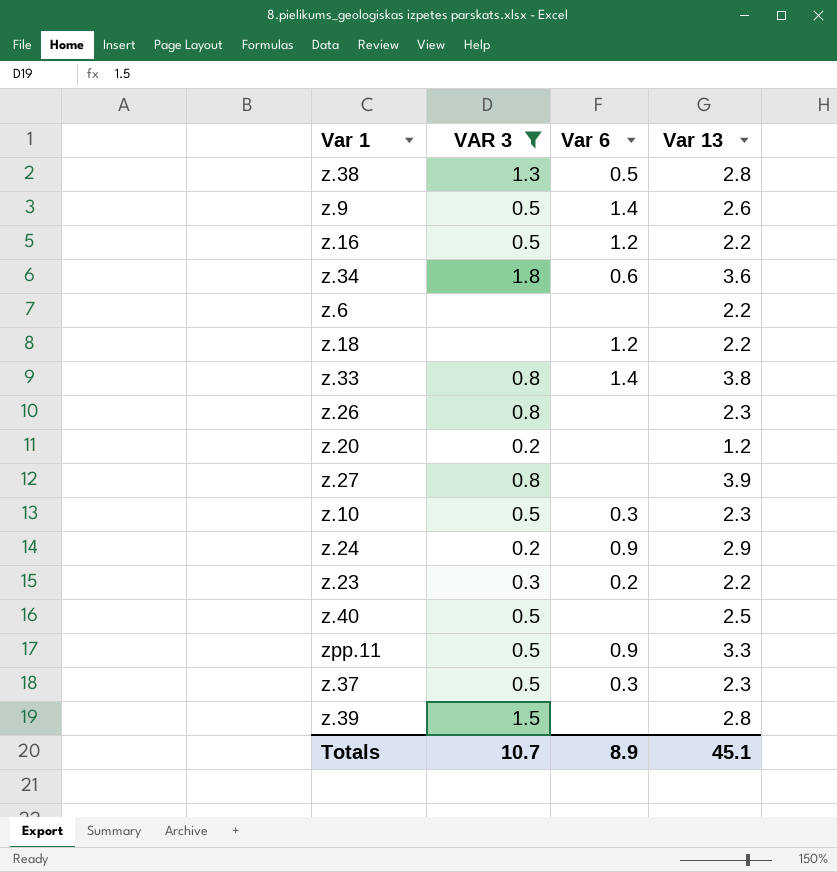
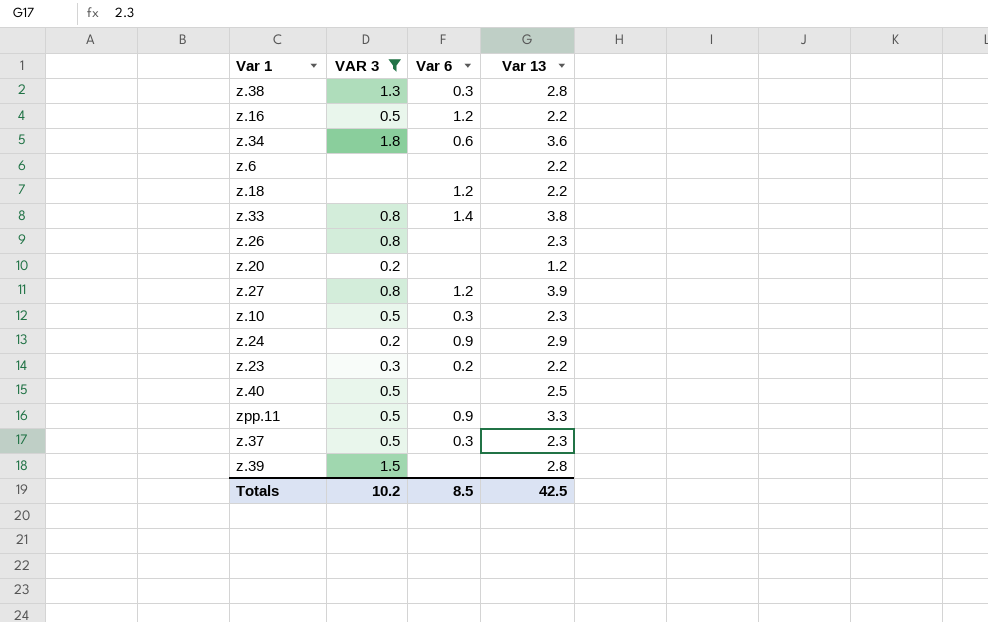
row z.9: 0.5 | 1.4 | 2.6 -> none
z.38 | Var 6: 0.5 -> 0.3
z.27 | Var 6: none -> 1.2
Totals | VAR 3: 10.7 -> 10.2
Totals | Var 6: 8.9 -> 8.5
Totals | Var 13: 45.1 -> 42.5

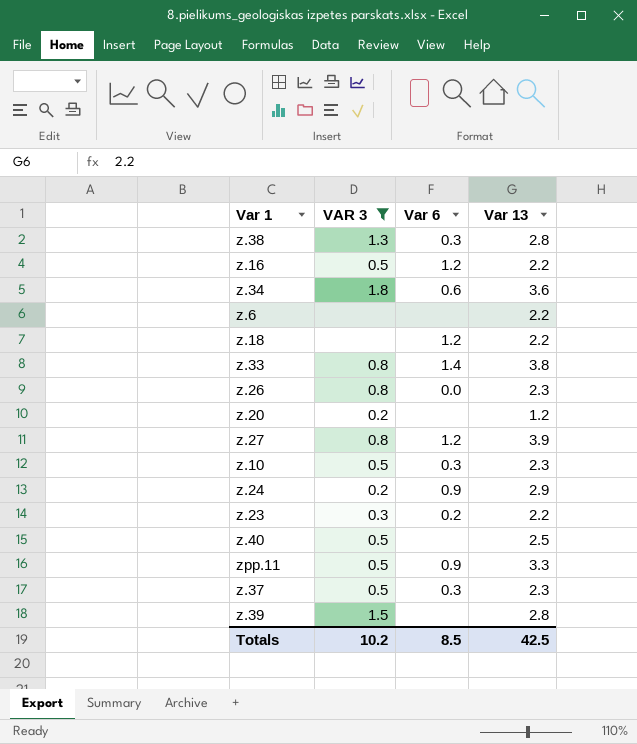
z.26 | Var 6: none -> 0.0

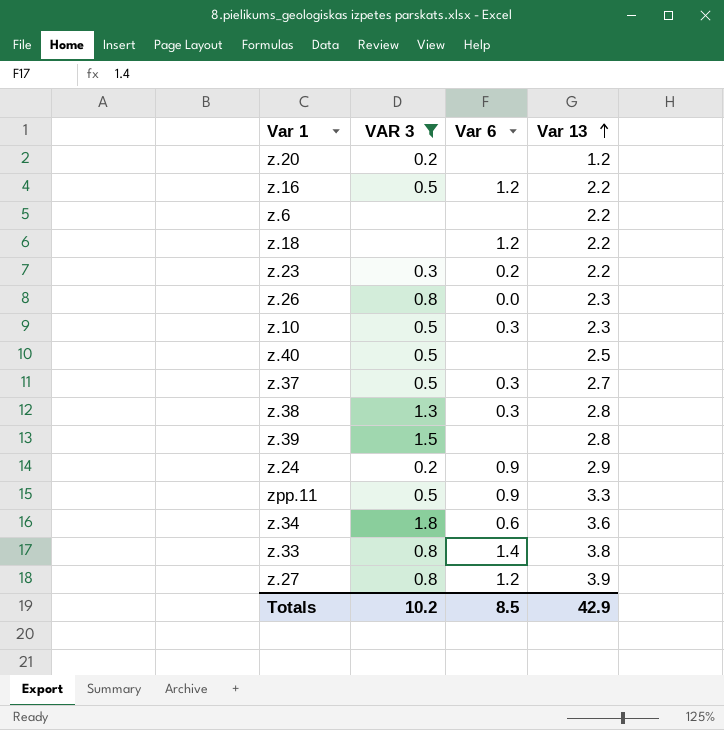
row order: none -> Var 13 ascending
z.37 | Var 13: 2.3 -> 2.7
Totals | Var 13: 42.5 -> 42.9

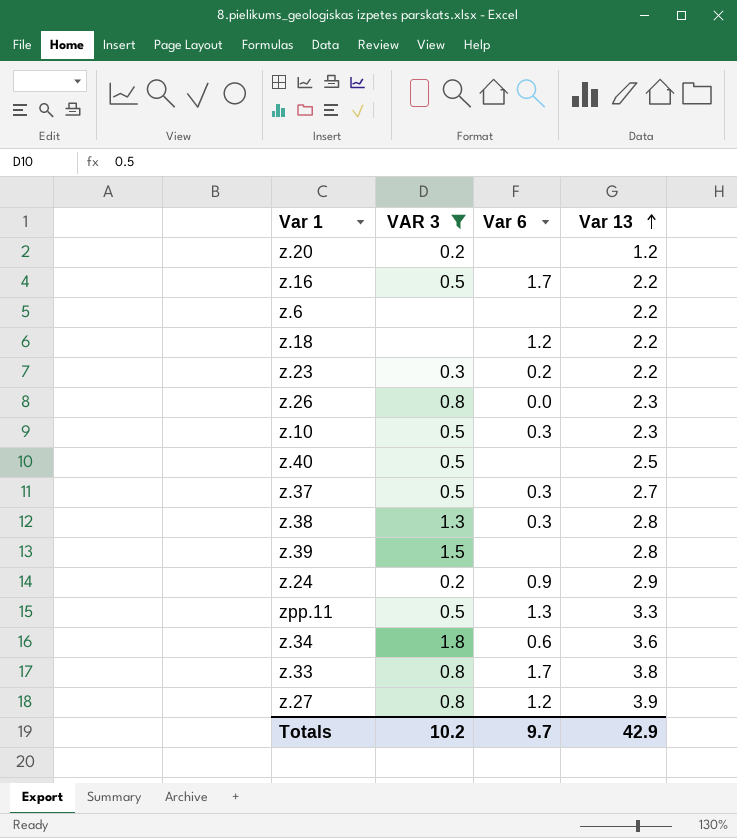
z.16 | Var 6: 1.2 -> 1.7
zpp.11 | Var 6: 0.9 -> 1.3
z.33 | Var 6: 1.4 -> 1.7
Totals | Var 6: 8.5 -> 9.7

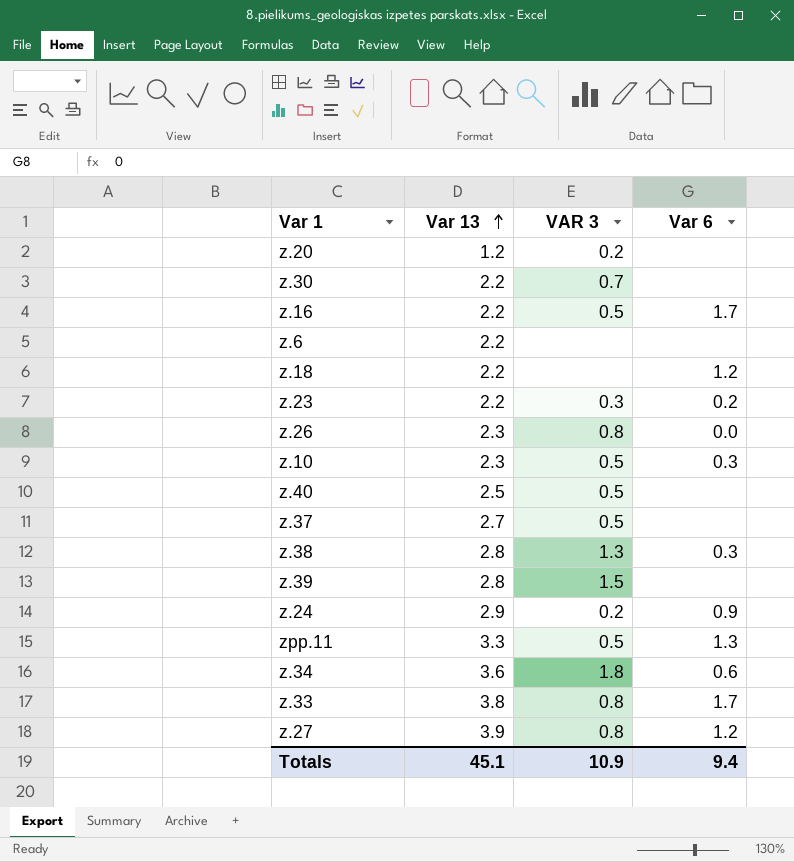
filter: VAR 3 != 0.7 -> none
column Var 13 | position: 4 -> 2
z.37 | Var 6: 0.3 -> none
Totals | Var 13: 42.9 -> 45.1
Totals | VAR 3: 10.2 -> 10.9
Totals | Var 6: 9.7 -> 9.4

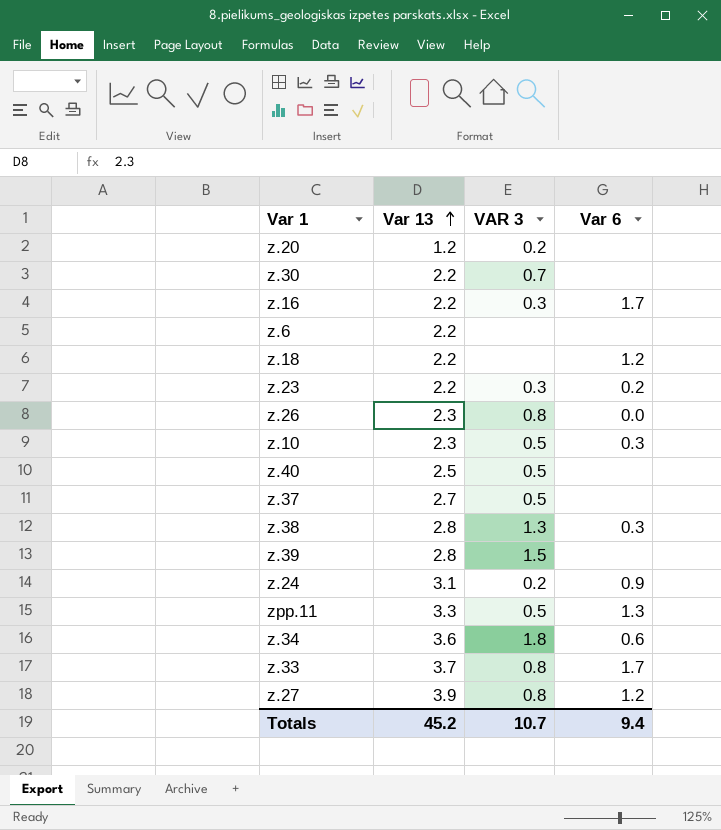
z.16 | VAR 3: 0.5 -> 0.3
z.24 | Var 13: 2.9 -> 3.1
z.33 | Var 13: 3.8 -> 3.7
Totals | Var 13: 45.1 -> 45.2
Totals | VAR 3: 10.9 -> 10.7

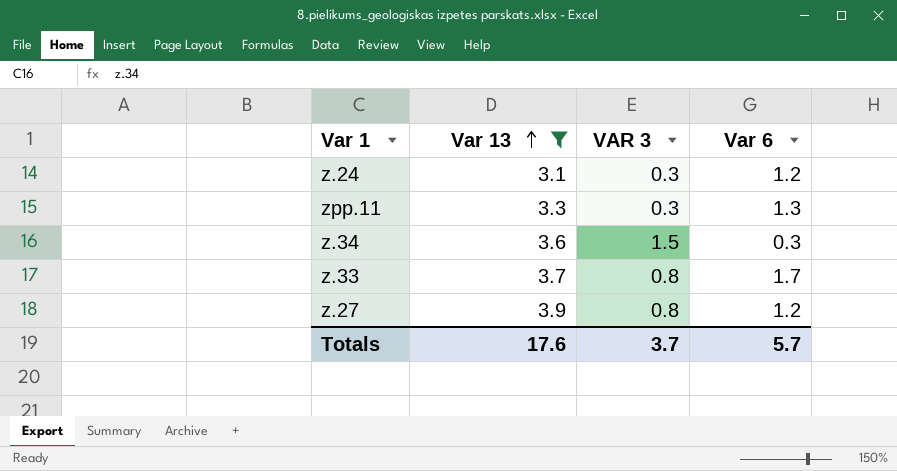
filter: none -> Var 13 >= 3.1
z.24 | VAR 3: 0.2 -> 0.3
z.24 | Var 6: 0.9 -> 1.2
zpp.11 | VAR 3: 0.5 -> 0.3
z.34 | VAR 3: 1.8 -> 1.5
z.34 | Var 6: 0.6 -> 0.3
Totals | Var 13: 45.2 -> 17.6
Totals | VAR 3: 10.7 -> 3.7
Totals | Var 6: 9.4 -> 5.7

